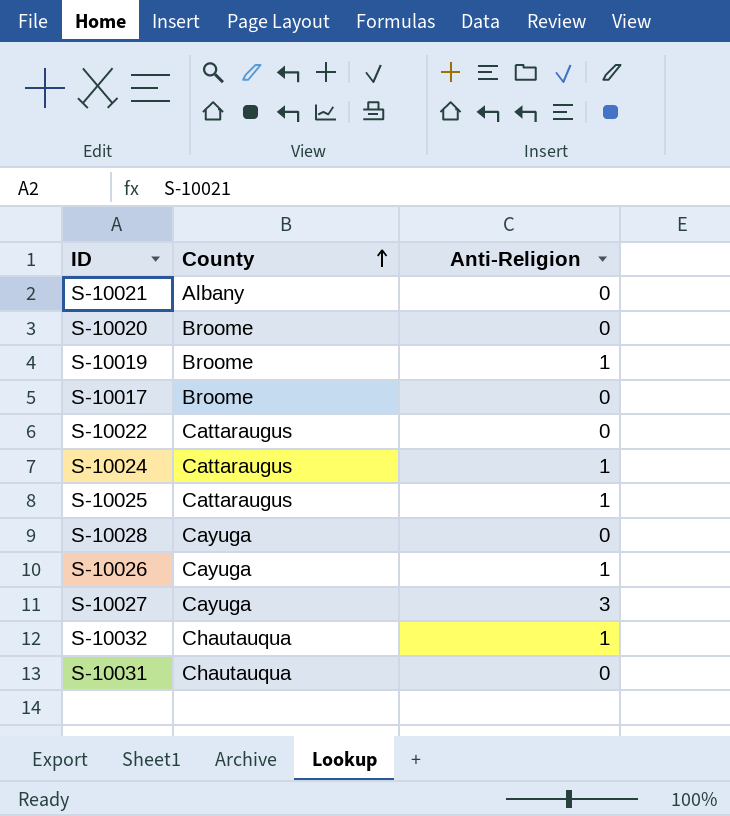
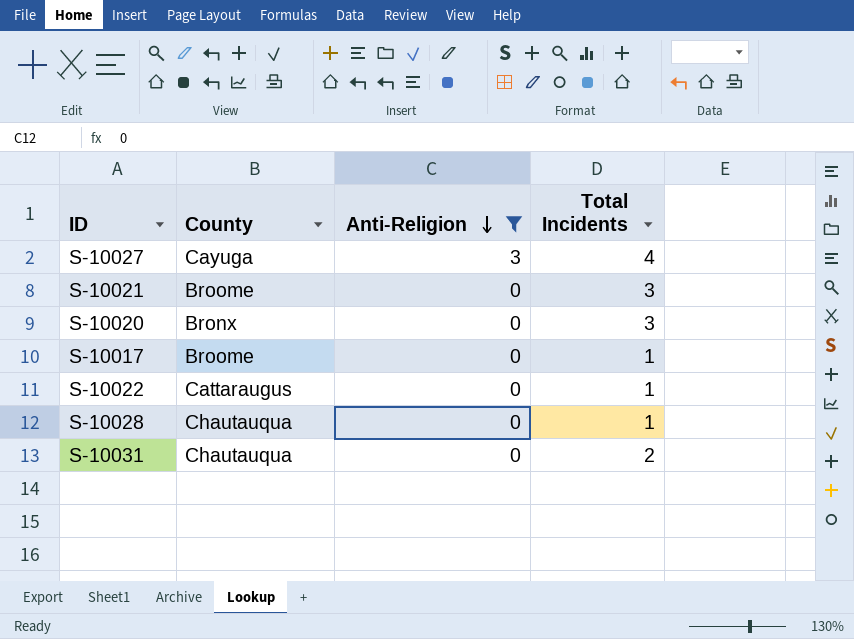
filter: none -> Anti-Religion != 1
row order: County ascending -> Anti-Religion descending
column Total Incidents | position: none -> 4
S-10021 | County: Albany -> Broome
S-10020 | County: Broome -> Bronx
S-10028 | County: Cayuga -> Chautauqua

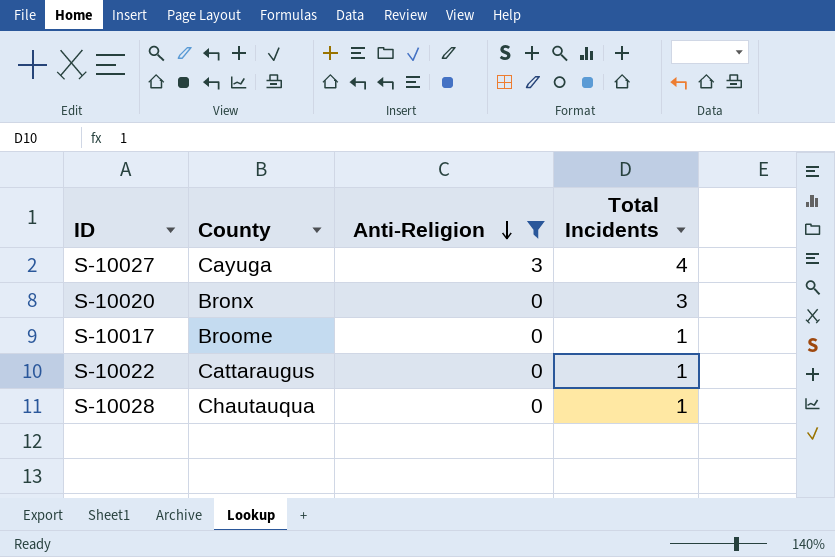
row S-10021: Broome | 0 | 3 -> none
row S-10031: Chautauqua | 0 | 2 -> none

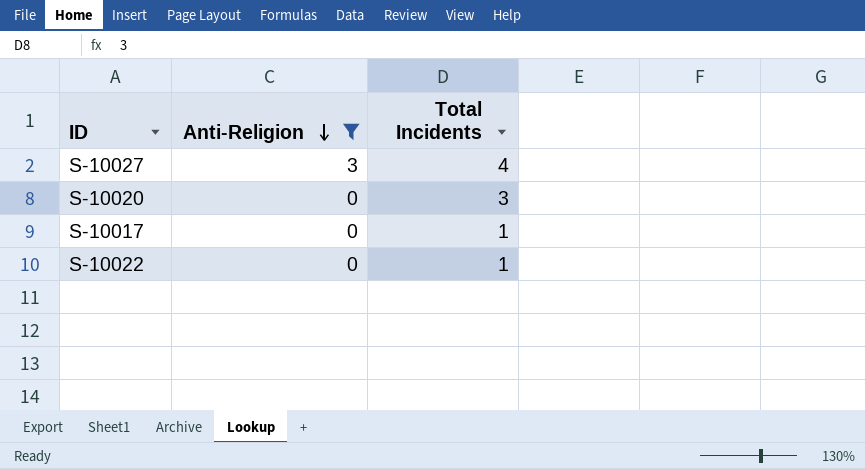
column County | position: 2 -> none
row S-10028: Chautauqua | 0 | 1 -> none

